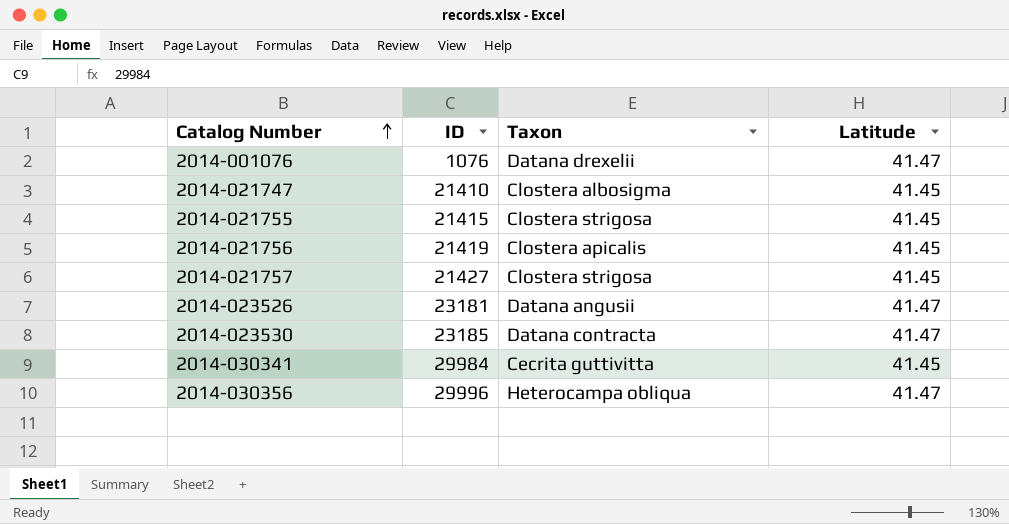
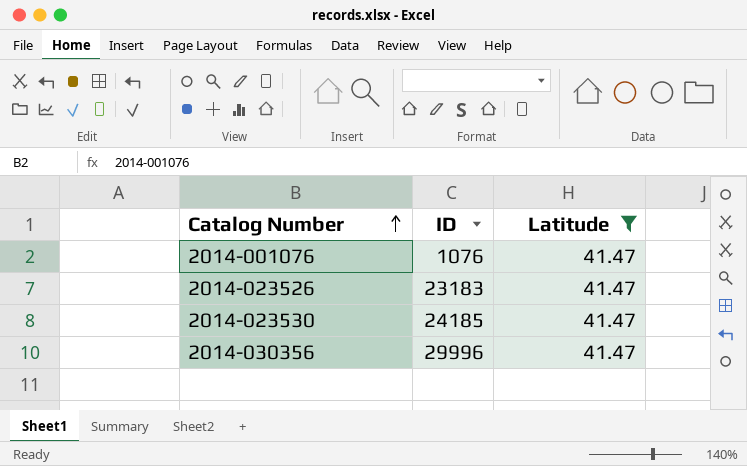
filter: none -> Latitude = 41.47
column Taxon | position: 3 -> none
2014-023526 | ID: 23181 -> 23183
2014-023530 | ID: 23185 -> 24185

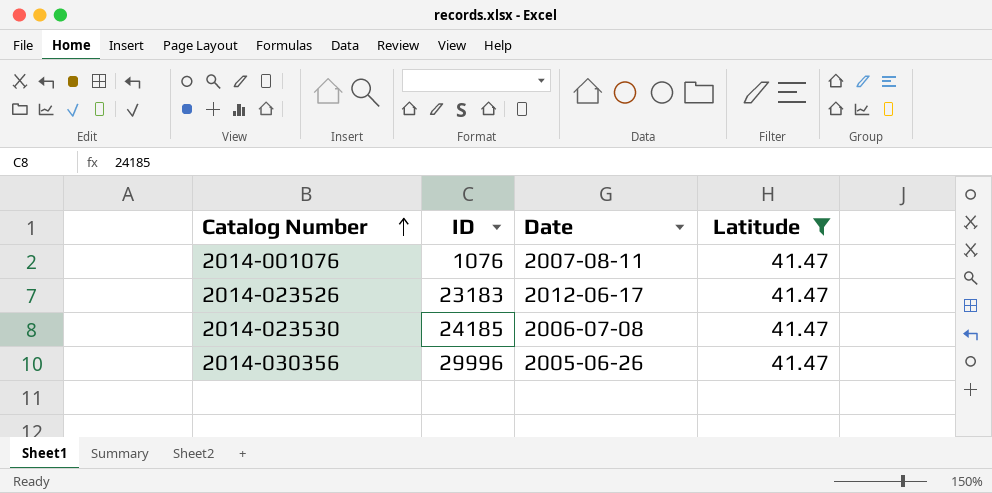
column Date | position: none -> 3

